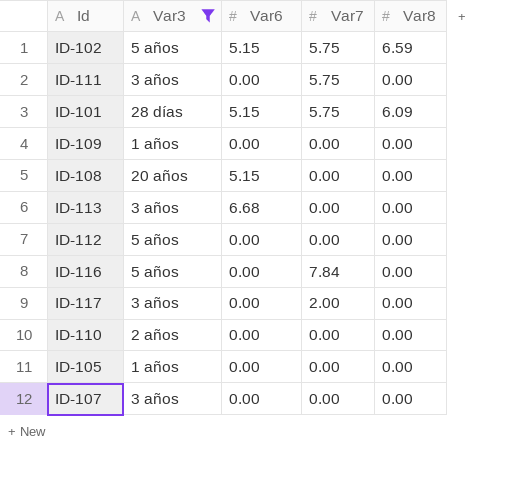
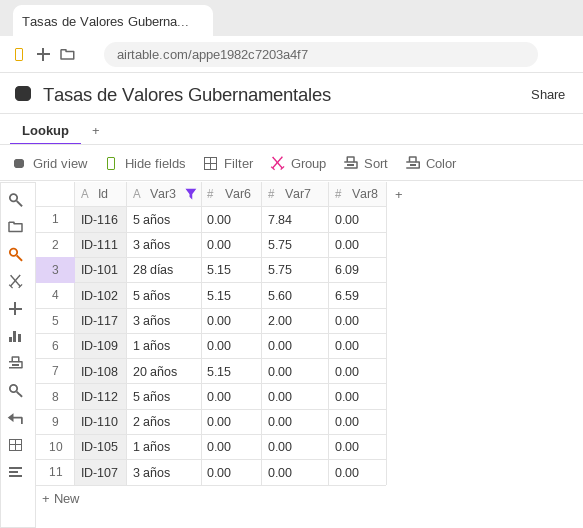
row order: none -> Var7 descending
row ID-113: 3 años | 6.68 | 0.00 | 0.00 -> none
ID-102 | Var7: 5.75 -> 5.60

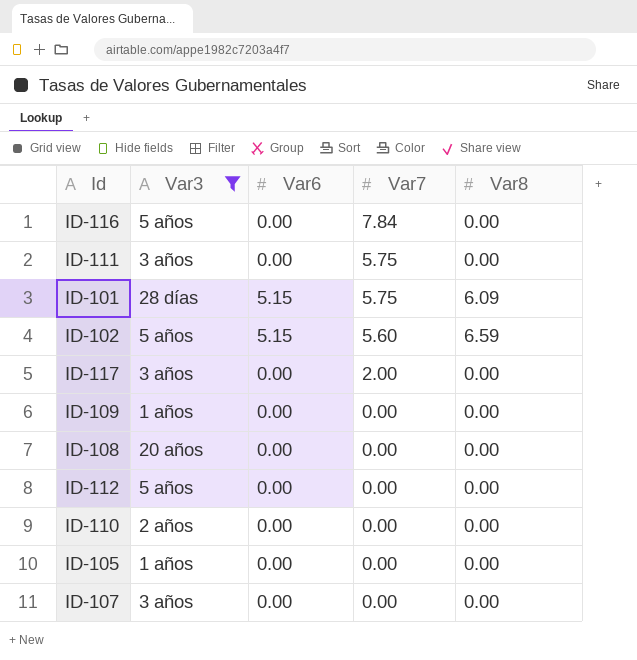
ID-108 | Var6: 5.15 -> 0.00

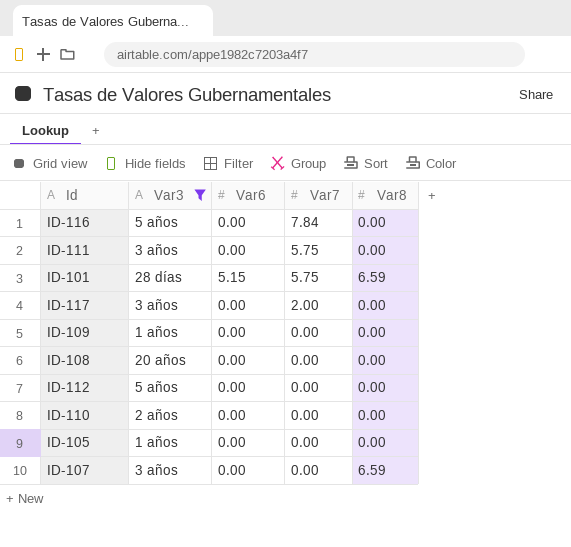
row ID-102: 5 años | 5.15 | 5.60 | 6.59 -> none
ID-101 | Var8: 6.09 -> 6.59
ID-107 | Var8: 0.00 -> 6.59

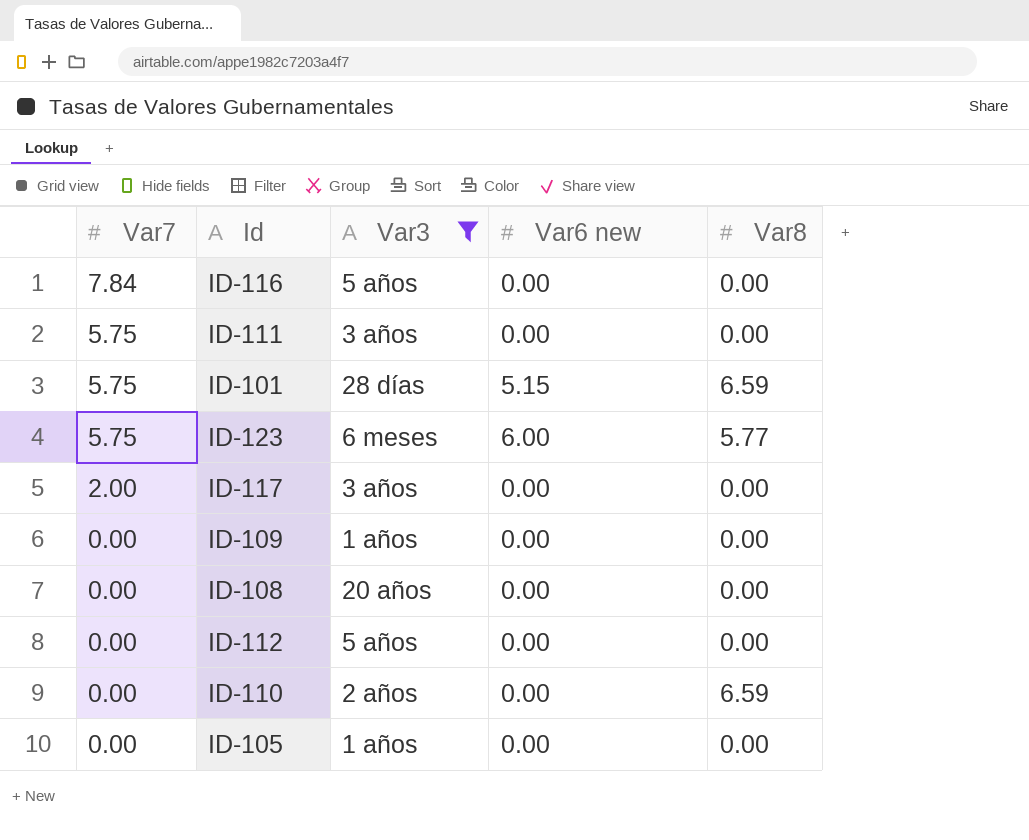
column Var7 | position: 4 -> 1
column name: Var6 -> Var6 new
row ID-107: 3 años | 0.00 | 0.00 | 6.59 -> none
row ID-123: none -> 5.75 | 6 meses | 6.00 | 5.77
ID-110 | Var8: 0.00 -> 6.59

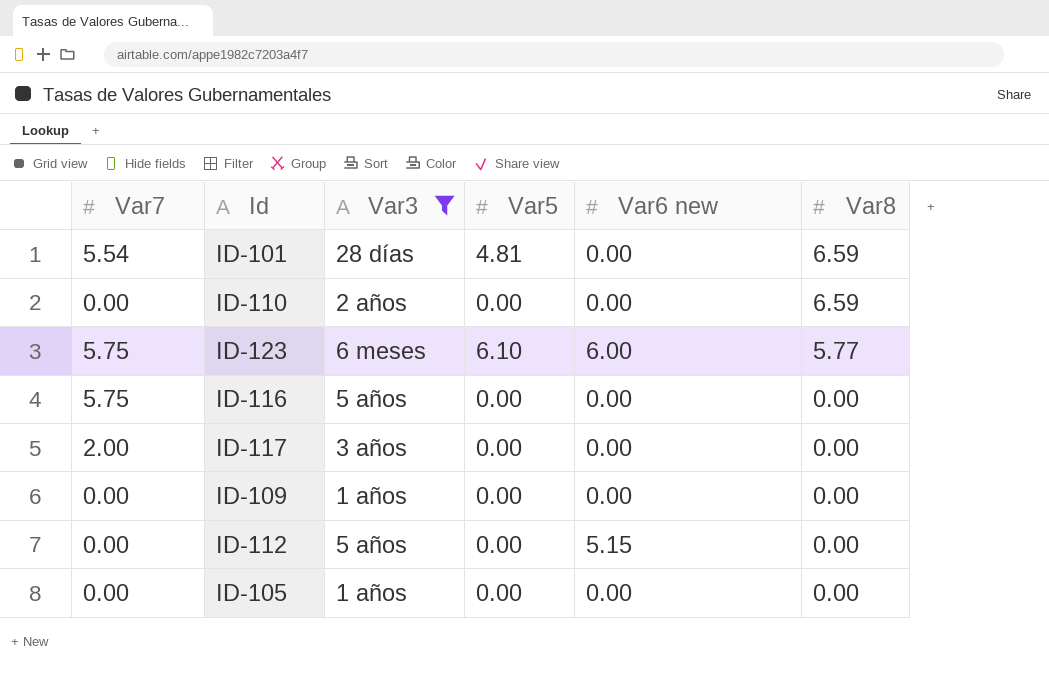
row order: Var7 descending -> Var8 descending
column Var5 | position: none -> 4
row ID-111: 5.75 | 3 años | 0.00 | 0.00 -> none
row ID-108: 0.00 | 20 años | 0.00 | 0.00 -> none
ID-101 | Var7: 5.75 -> 5.54
ID-101 | Var6 new: 5.15 -> 0.00
ID-116 | Var7: 7.84 -> 5.75
ID-112 | Var6 new: 0.00 -> 5.15

